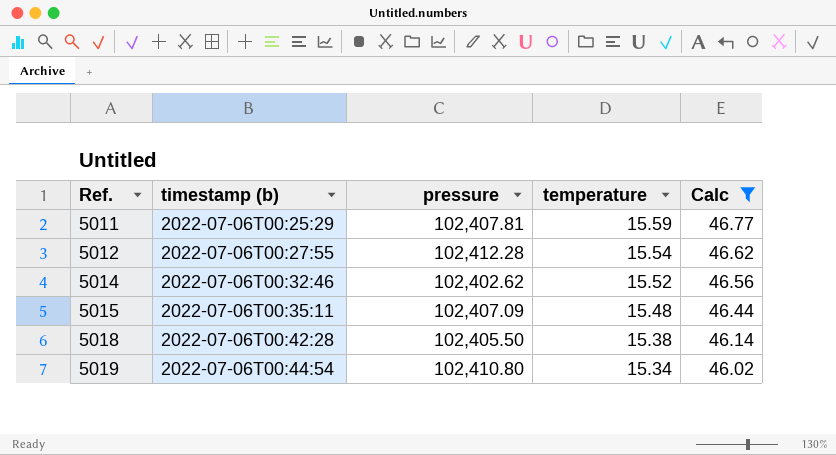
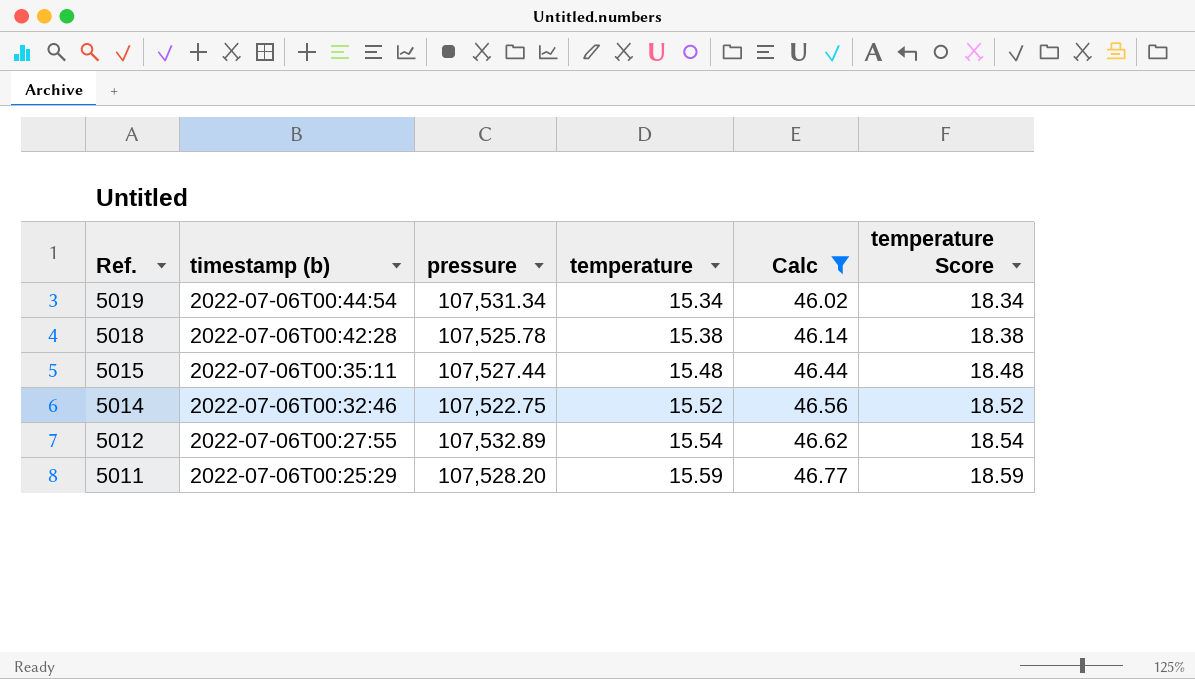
row order: Ref. ascending -> Ref. descending
column temperature Score | formula: none -> [temperature] + 3
5019 | pressure: 102,410.80 -> 107,531.34
5018 | pressure: 102,405.50 -> 107,525.78
5015 | pressure: 102,407.09 -> 107,527.44
5014 | pressure: 102,402.62 -> 107,522.75
5012 | pressure: 102,412.28 -> 107,532.89
5011 | pressure: 102,407.81 -> 107,528.20

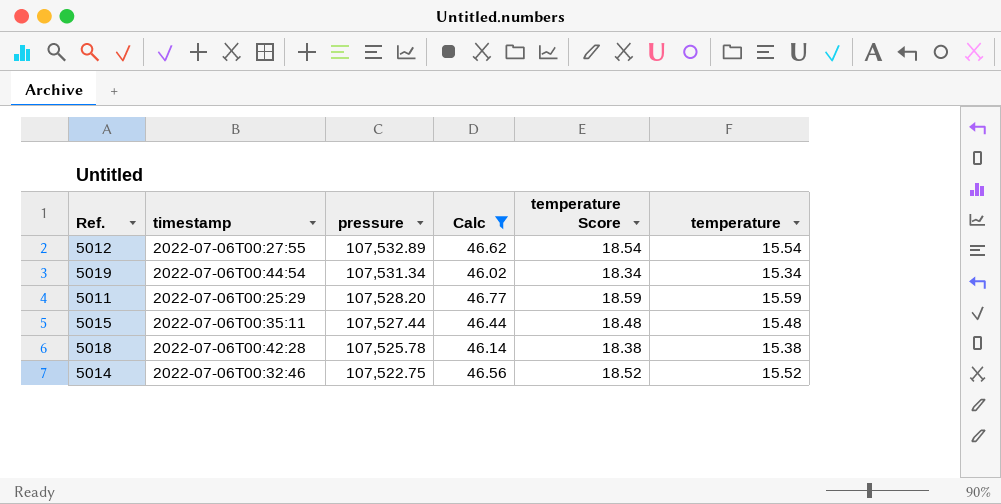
row order: Ref. descending -> pressure descending
column name: timestamp (b) -> timestamp
column temperature | position: 4 -> 6

